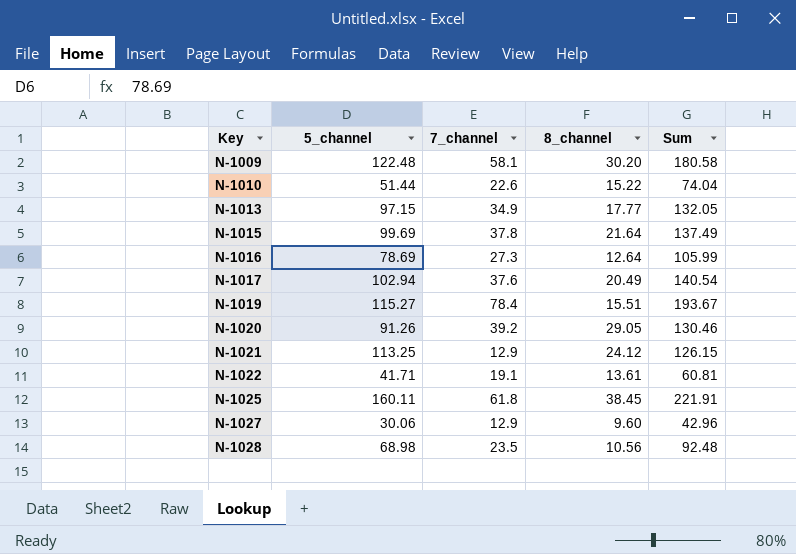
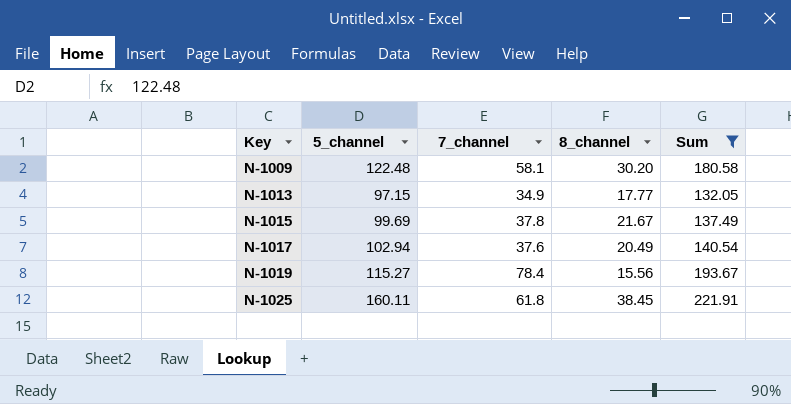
filter: none -> Sum >= 132.05
N-1015 | 8_channel: 21.64 -> 21.67
N-1019 | 8_channel: 15.51 -> 15.56

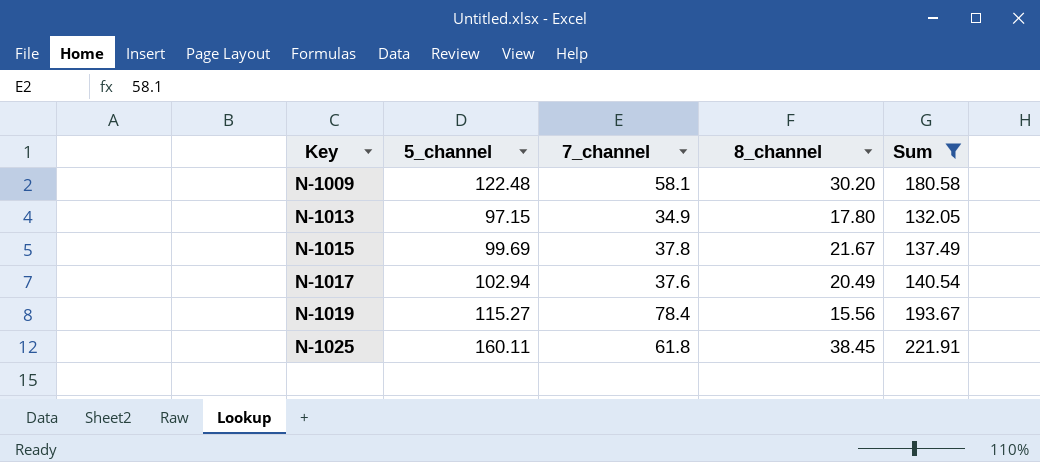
N-1013 | 8_channel: 17.77 -> 17.80

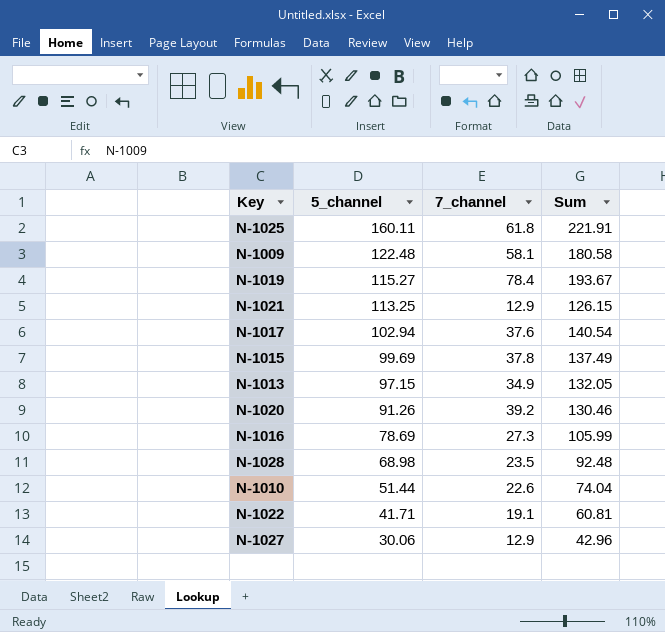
filter: Sum >= 132.05 -> none
row order: Key ascending -> 5_channel descending
column 8_channel | position: 4 -> none

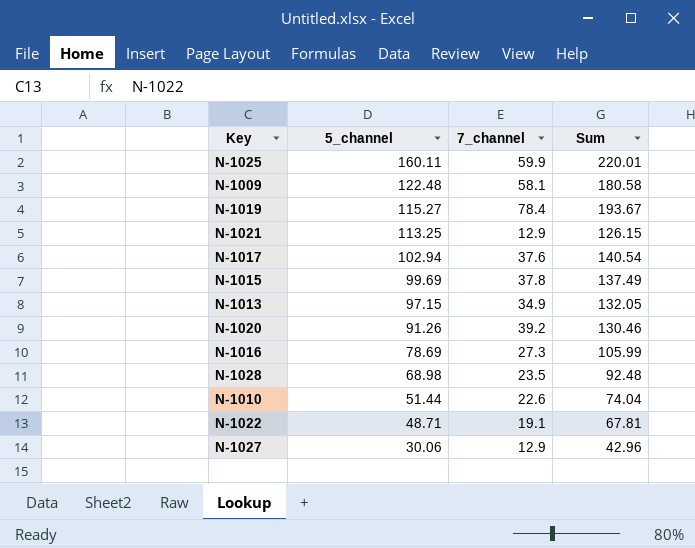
N-1025 | 7_channel: 61.8 -> 59.9
N-1025 | Sum: 221.91 -> 220.01
N-1022 | 5_channel: 41.71 -> 48.71
N-1022 | Sum: 60.81 -> 67.81

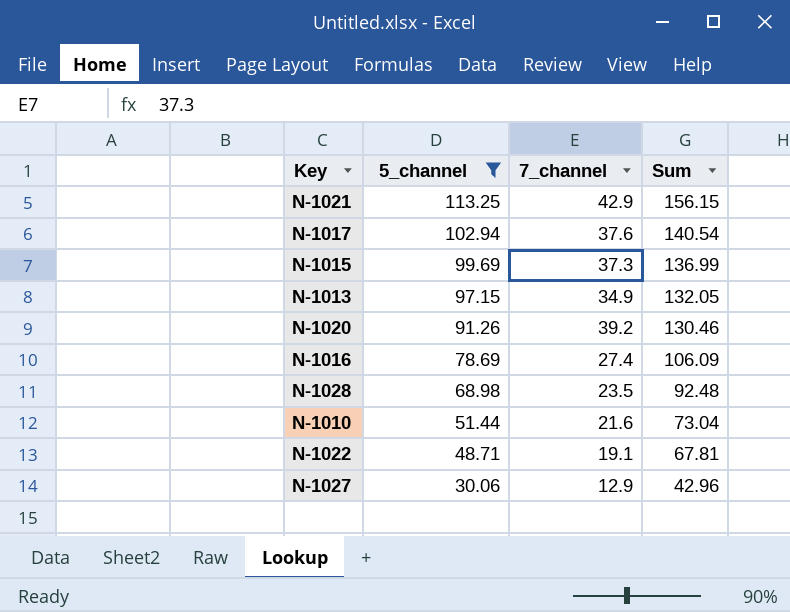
filter: none -> 5_channel <= 113.25
N-1021 | 7_channel: 12.9 -> 42.9
N-1021 | Sum: 126.15 -> 156.15
N-1015 | 7_channel: 37.8 -> 37.3
N-1015 | Sum: 137.49 -> 136.99
N-1016 | 7_channel: 27.3 -> 27.4
N-1016 | Sum: 105.99 -> 106.09
N-1010 | 7_channel: 22.6 -> 21.6
N-1010 | Sum: 74.04 -> 73.04

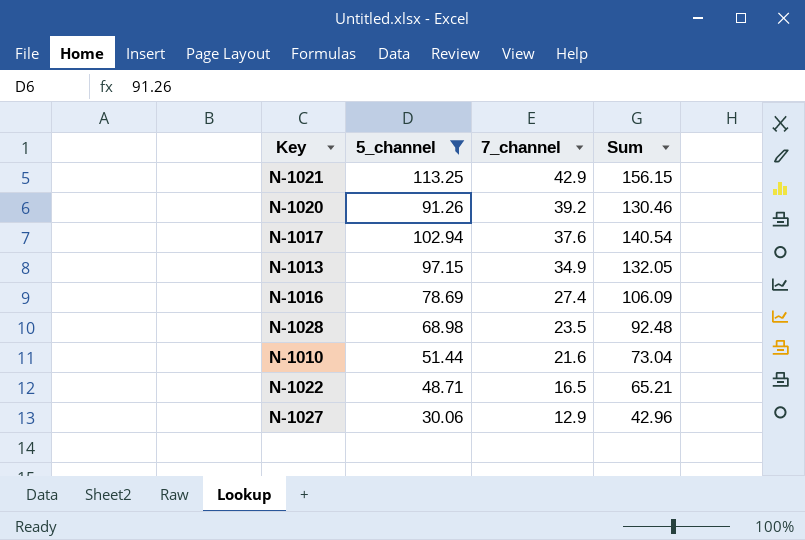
row order: 5_channel descending -> 7_channel descending
row N-1015: 99.69 | 37.3 | 136.99 -> none
N-1022 | 7_channel: 19.1 -> 16.5
N-1022 | Sum: 67.81 -> 65.21

